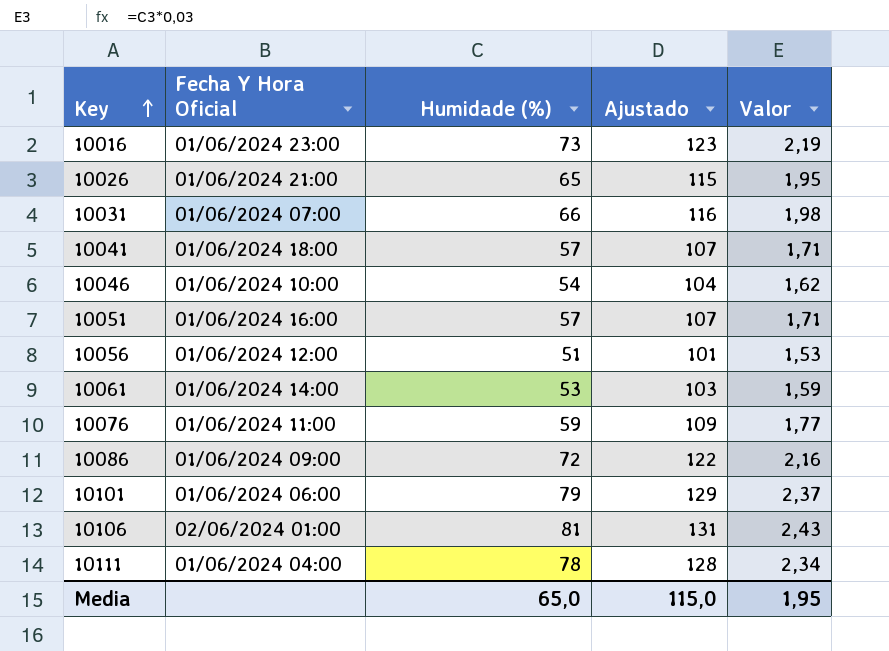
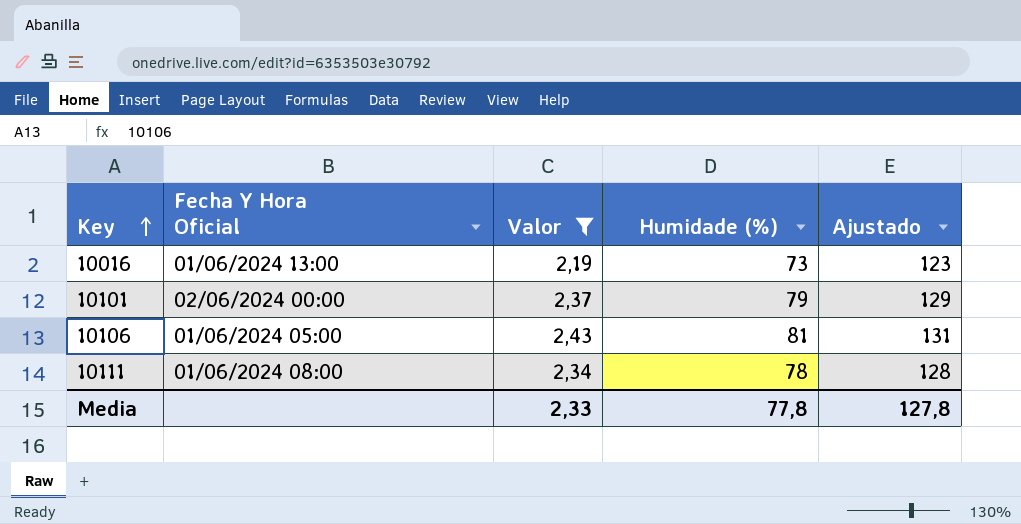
filter: none -> Valor >= 2,19
column Valor | position: 5 -> 3
10016 | Fecha Y Hora Oficial: 01/06/2024 23:00 -> 01/06/2024 13:00
10101 | Fecha Y Hora Oficial: 01/06/2024 06:00 -> 02/06/2024 00:00
10106 | Fecha Y Hora Oficial: 02/06/2024 01:00 -> 01/06/2024 05:00
10111 | Fecha Y Hora Oficial: 01/06/2024 04:00 -> 01/06/2024 08:00
Media | Valor: 1,95 -> 2,33
Media | Humidade (%): 65,0 -> 77,8
Media | Ajustado: 115,0 -> 127,8

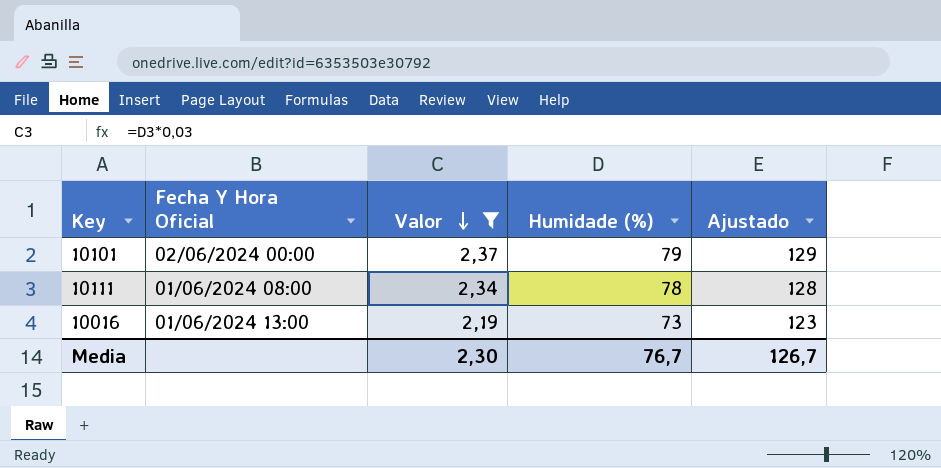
row order: Key ascending -> Valor descending
row 10106: 01/06/2024 05:00 | 2,43 | 81 | 131 -> none
Media | Valor: 2,33 -> 2,30
Media | Humidade (%): 77,8 -> 76,7
Media | Ajustado: 127,8 -> 126,7

